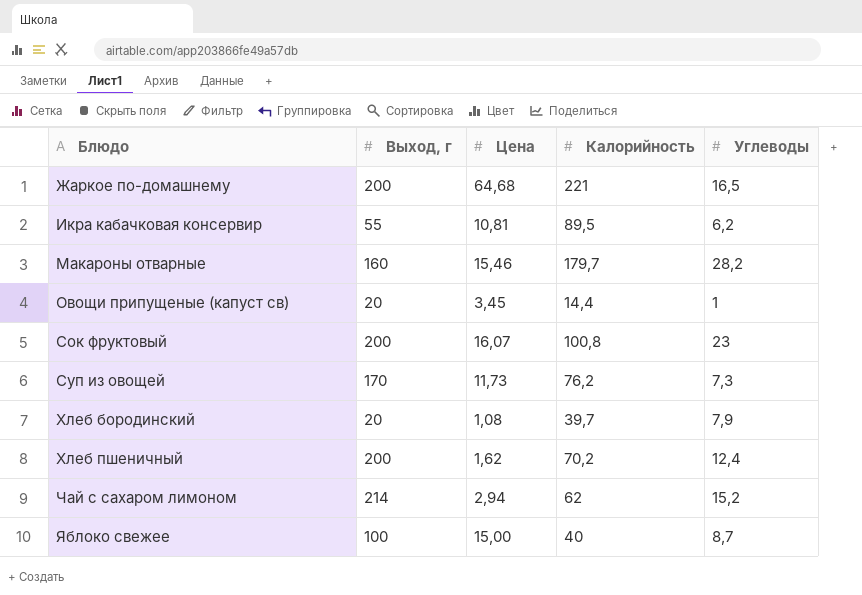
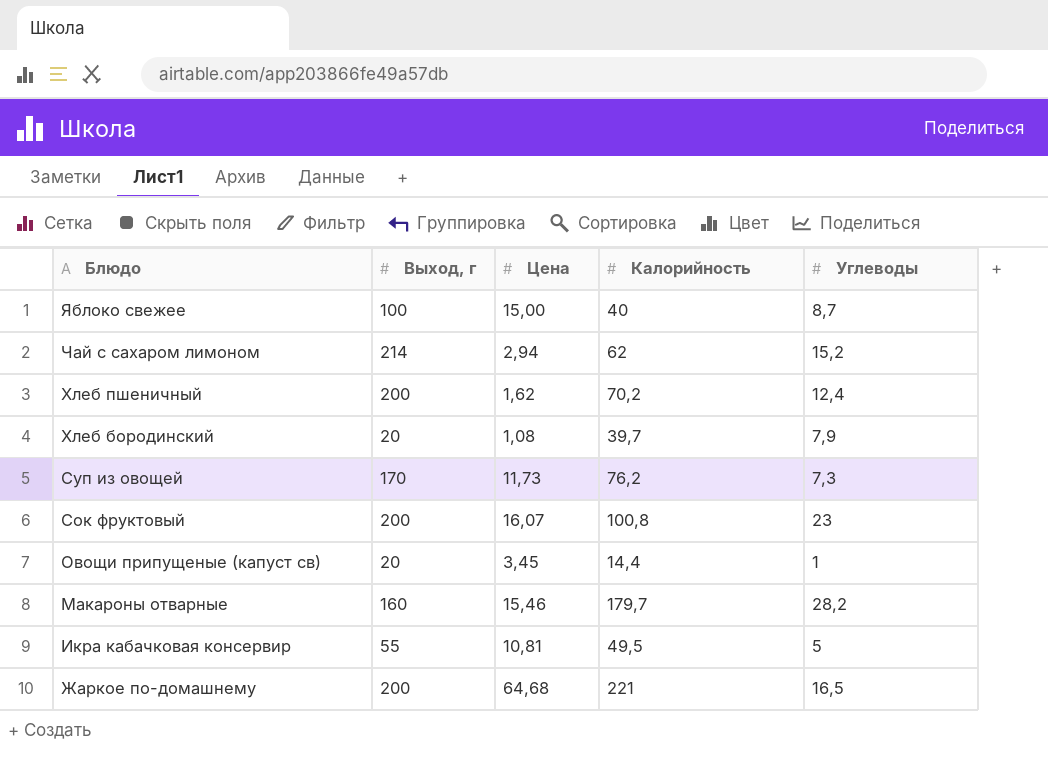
row order: Блюдо ascending -> Блюдо descending
Икра кабачковая консервир | Калорийность: 89,5 -> 49,5
Икра кабачковая консервир | Углеводы: 6,2 -> 5

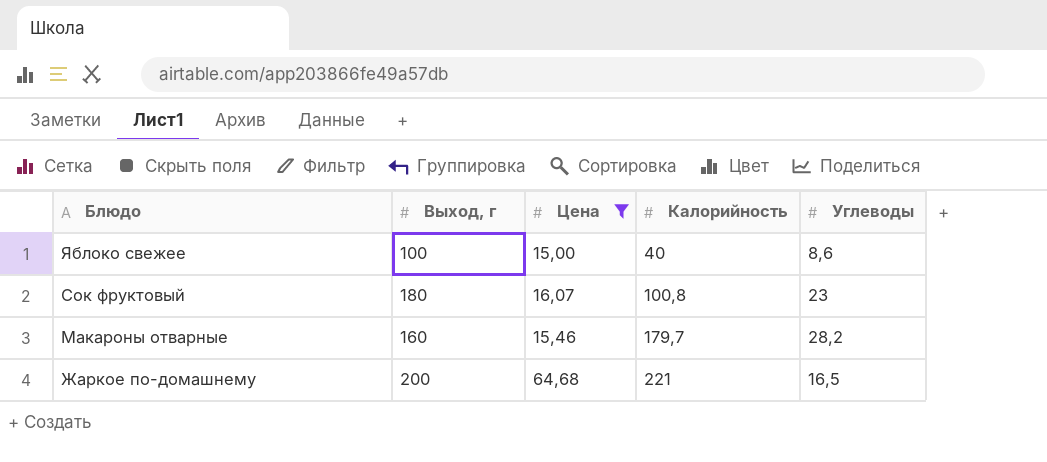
filter: none -> Цена >= 15,00
Яблоко свежее | Углеводы: 8,7 -> 8,6
Сок фруктовый | Выход, г: 200 -> 180

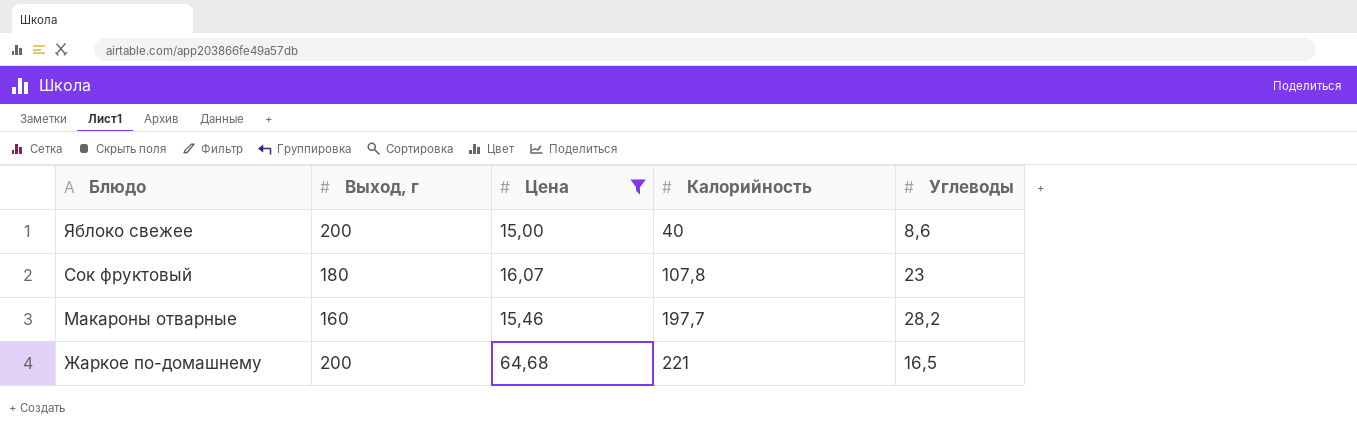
Яблоко свежее | Выход, г: 100 -> 200
Сок фруктовый | Калорийность: 100,8 -> 107,8
Макароны отварные | Калорийность: 179,7 -> 197,7

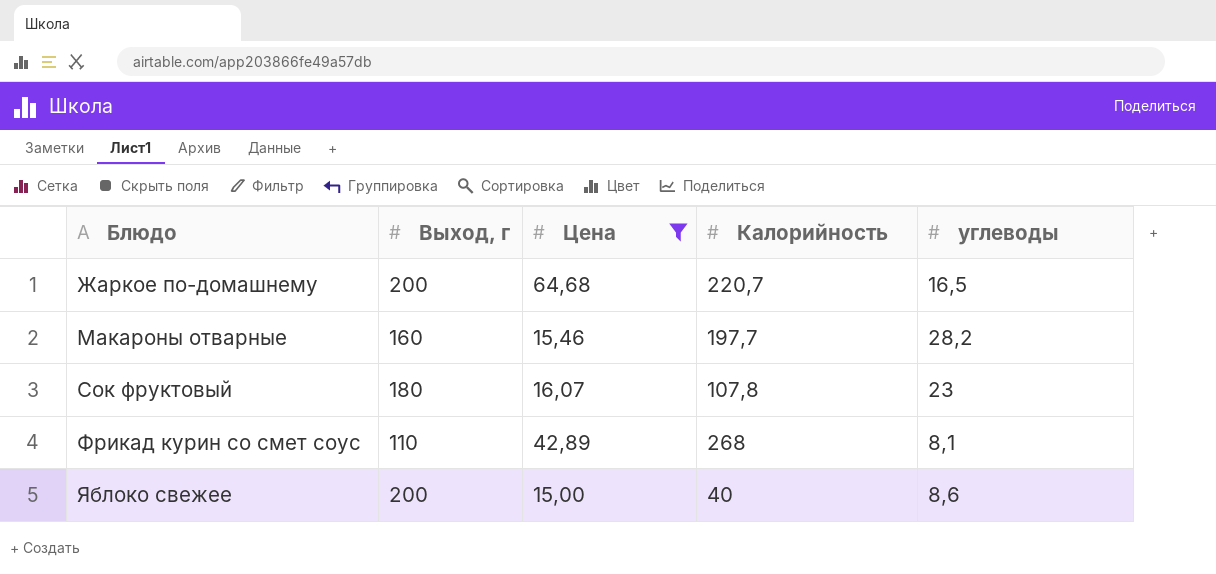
row order: Блюдо descending -> Блюдо ascending
column name: Углеводы -> углеводы
Жаркое по-домашнему | Калорийность: 221 -> 220,7
row Фрикад курин со смет соус: none -> 110 | 42,89 | 268 | 8,1

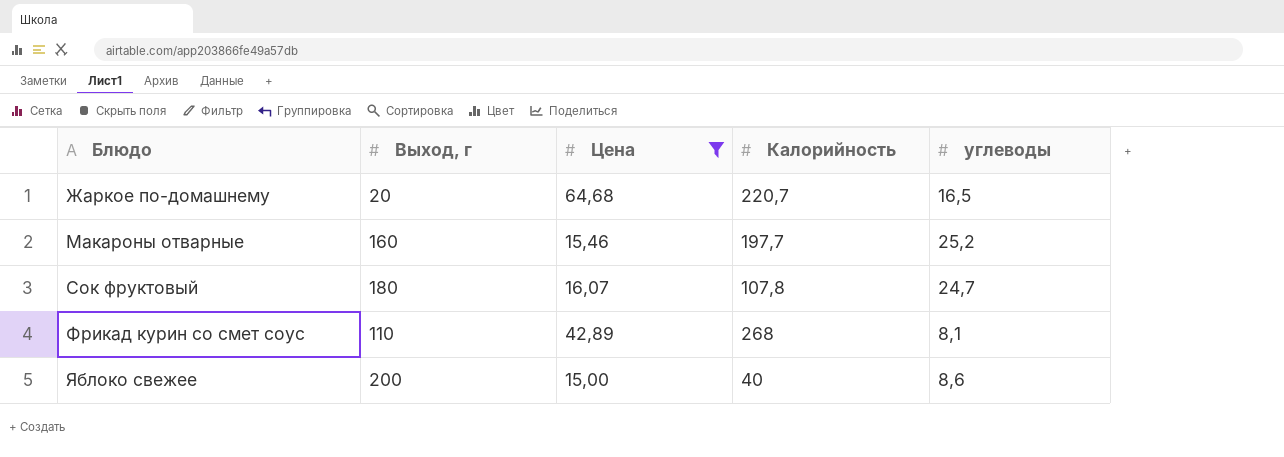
Жаркое по-домашнему | Выход, г: 200 -> 20
Макароны отварные | углеводы: 28,2 -> 25,2
Сок фруктовый | углеводы: 23 -> 24,7

